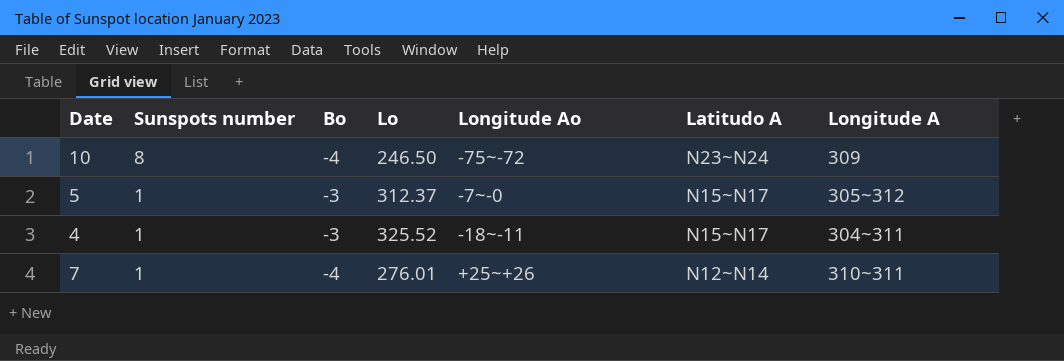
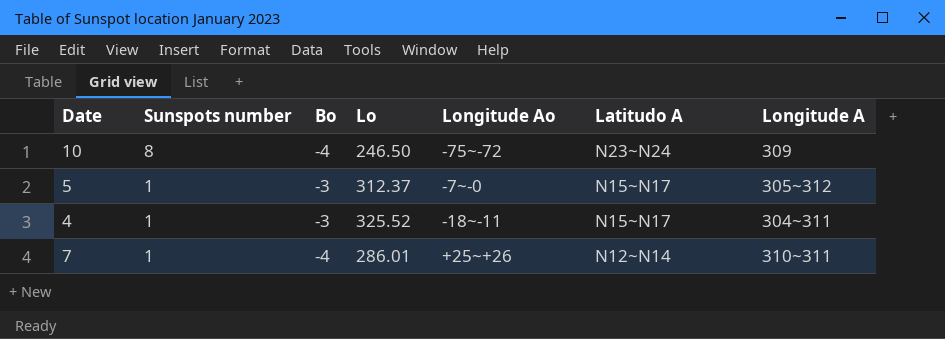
7 | Lo: 276.01 -> 286.01

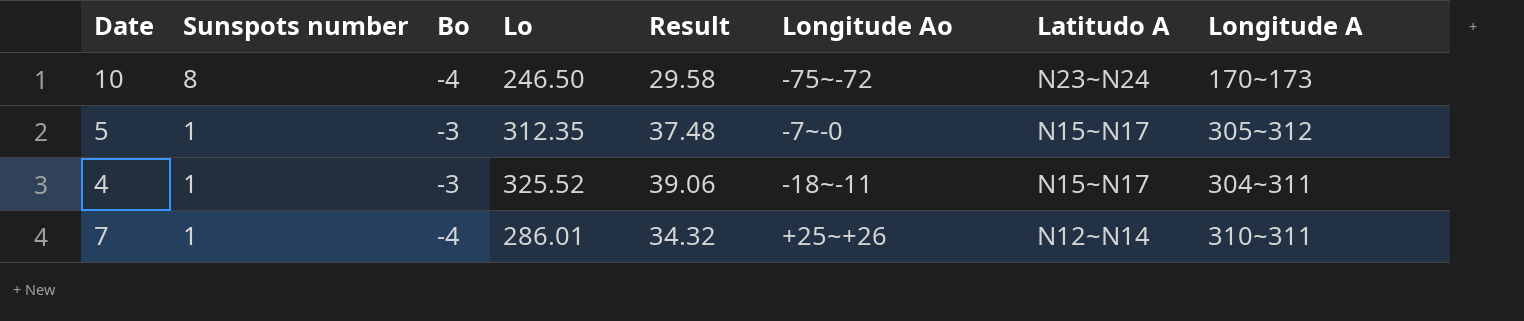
column Result | formula: none -> [Lo] * 0.12
10 | Longitude A: 309 -> 170~173
5 | Lo: 312.37 -> 312.35

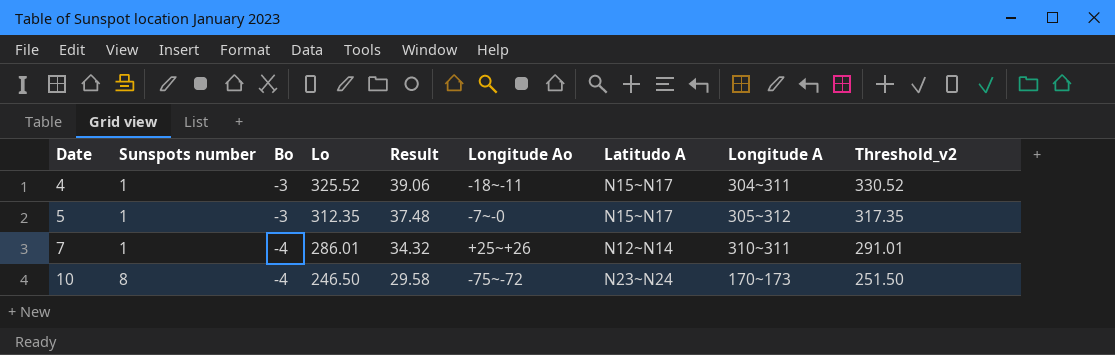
row order: Sunspots number descending -> Date ascending
column Threshold_v2 | formula: none -> [Lo] + 5

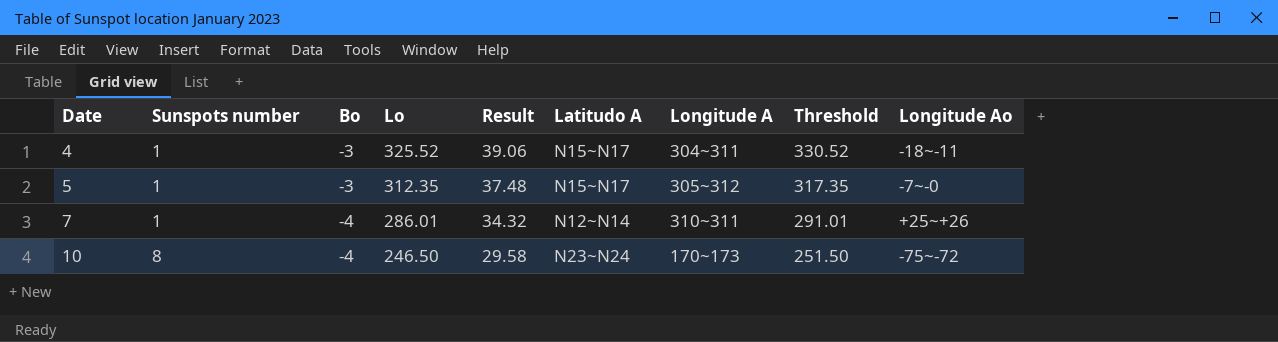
column name: Threshold_v2 -> Threshold
column Longitude Ao | position: 6 -> 9

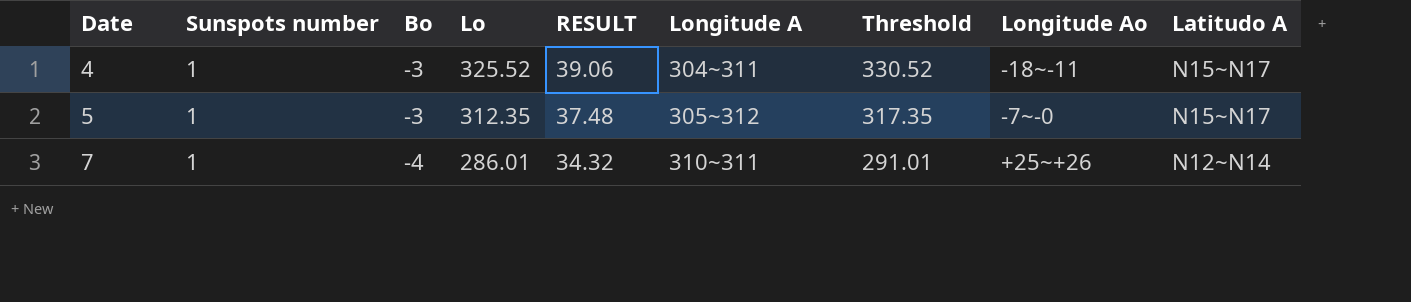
column name: Result -> RESULT
column Latitudo A | position: 6 -> 9
row 10: 8 | -4 | 246.50 | 29.58 | N23~N24 | 170~173 | 251.50 | -75~-72 -> none

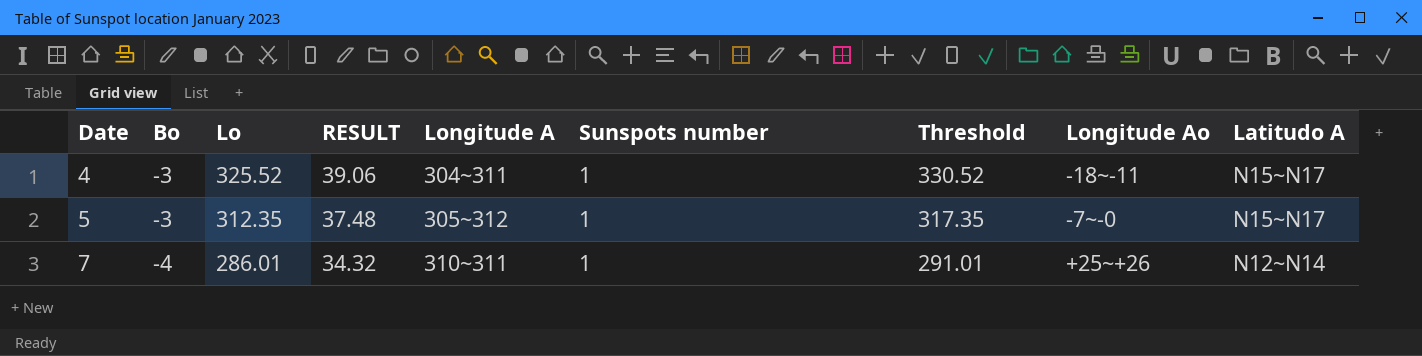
column Sunspots number | position: 2 -> 6

